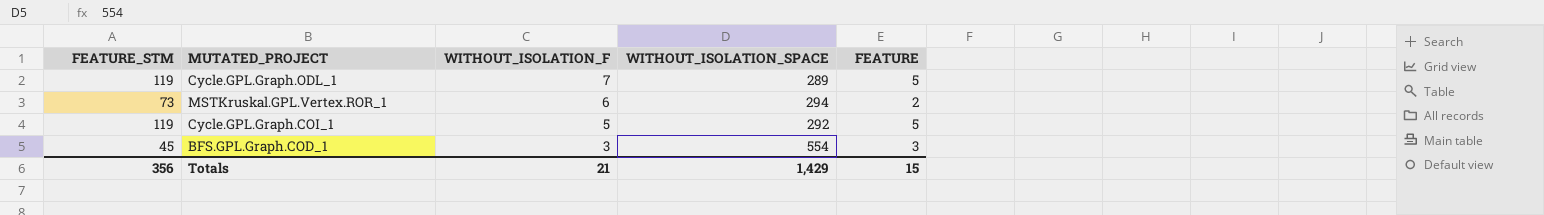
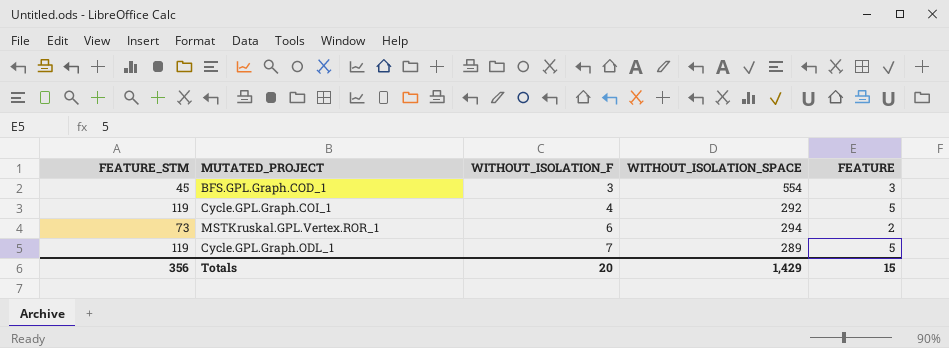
row order: WITHOUT_ISOLATION_F descending -> WITHOUT_ISOLATION_F ascending
Cycle.GPL.Graph.COI_1 | WITHOUT_ISOLATION_F: 5 -> 4
Totals | WITHOUT_ISOLATION_F: 21 -> 20

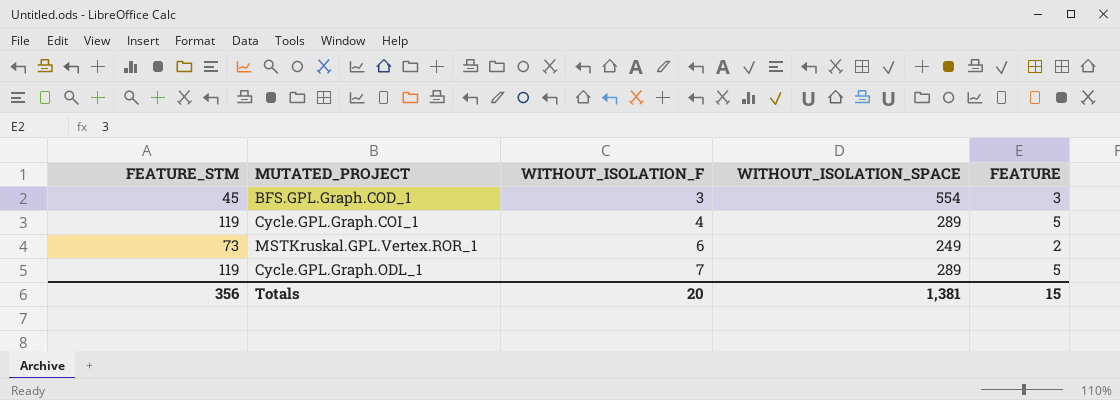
Cycle.GPL.Graph.COI_1 | WITHOUT_ISOLATION_SPACE: 292 -> 289
MSTKruskal.GPL.Vertex.ROR_1 | WITHOUT_ISOLATION_SPACE: 294 -> 249
Totals | WITHOUT_ISOLATION_SPACE: 1,429 -> 1,381

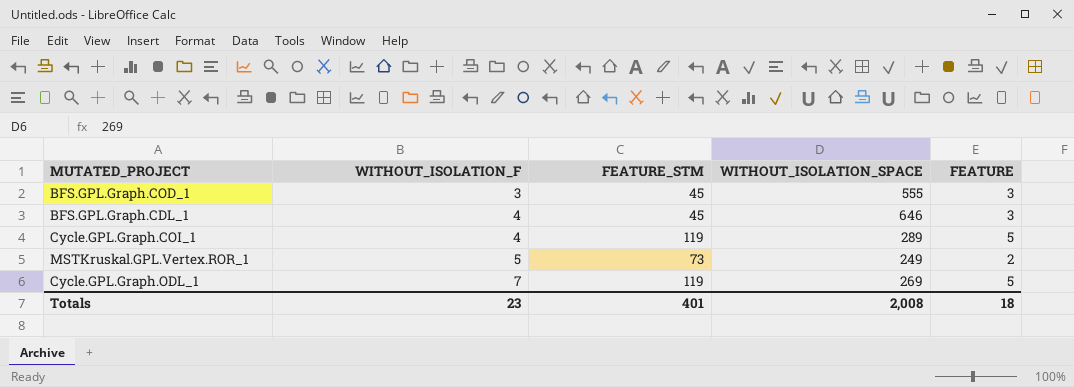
column FEATURE_STM | position: 1 -> 3
BFS.GPL.Graph.COD_1 | WITHOUT_ISOLATION_SPACE: 554 -> 555
row BFS.GPL.Graph.CDL_1: none -> 4 | 45 | 646 | 3
MSTKruskal.GPL.Vertex.ROR_1 | WITHOUT_ISOLATION_F: 6 -> 5
Cycle.GPL.Graph.ODL_1 | WITHOUT_ISOLATION_SPACE: 289 -> 269
Totals | WITHOUT_ISOLATION_F: 20 -> 23
Totals | FEATURE_STM: 356 -> 401
Totals | WITHOUT_ISOLATION_SPACE: 1,381 -> 2,008
Totals | FEATURE: 15 -> 18

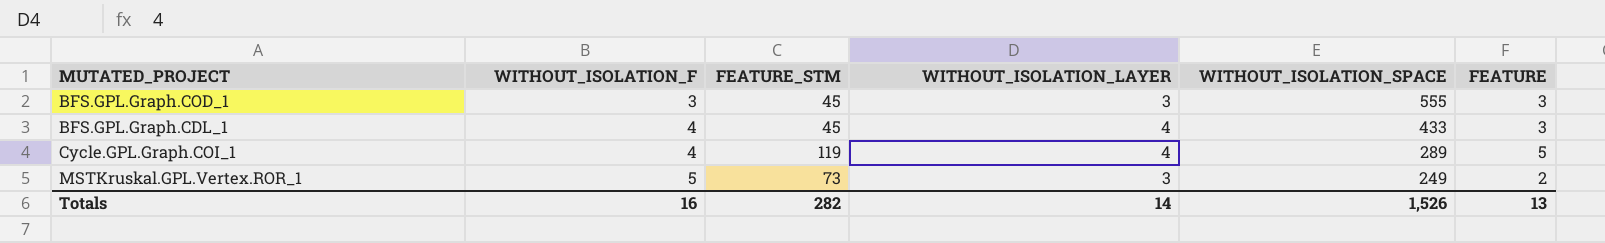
column WITHOUT_ISOLATION_LAYER | position: none -> 4
row Cycle.GPL.Graph.ODL_1: 7 | 119 | 269 | 5 -> none
BFS.GPL.Graph.CDL_1 | WITHOUT_ISOLATION_SPACE: 646 -> 433
Totals | WITHOUT_ISOLATION_F: 23 -> 16
Totals | FEATURE_STM: 401 -> 282
Totals | WITHOUT_ISOLATION_SPACE: 2,008 -> 1,526
Totals | FEATURE: 18 -> 13

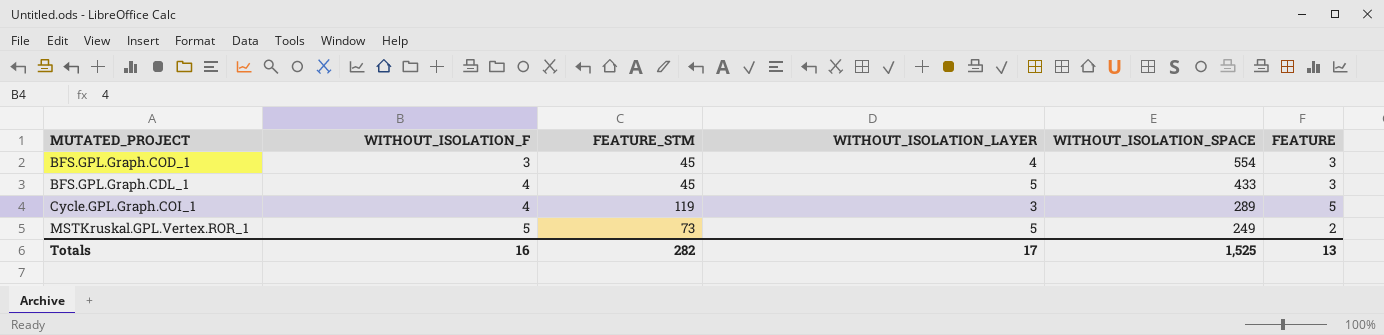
BFS.GPL.Graph.COD_1 | WITHOUT_ISOLATION_LAYER: 3 -> 4
BFS.GPL.Graph.COD_1 | WITHOUT_ISOLATION_SPACE: 555 -> 554
BFS.GPL.Graph.CDL_1 | WITHOUT_ISOLATION_LAYER: 4 -> 5
Cycle.GPL.Graph.COI_1 | WITHOUT_ISOLATION_LAYER: 4 -> 3
MSTKruskal.GPL.Vertex.ROR_1 | WITHOUT_ISOLATION_LAYER: 3 -> 5
Totals | WITHOUT_ISOLATION_LAYER: 14 -> 17
Totals | WITHOUT_ISOLATION_SPACE: 1,526 -> 1,525

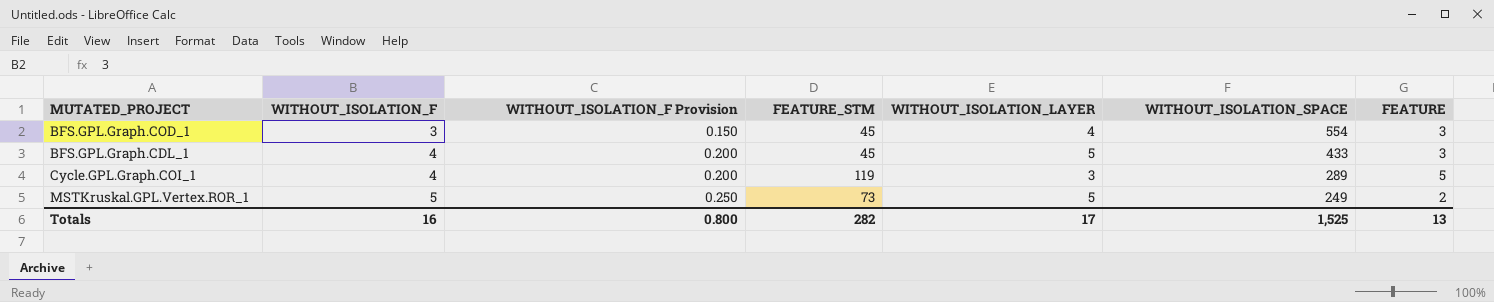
column WITHOUT_ISOLATION_F Provision | formula: none -> [WITHOUT_ISOLATION_F] * 0.05

